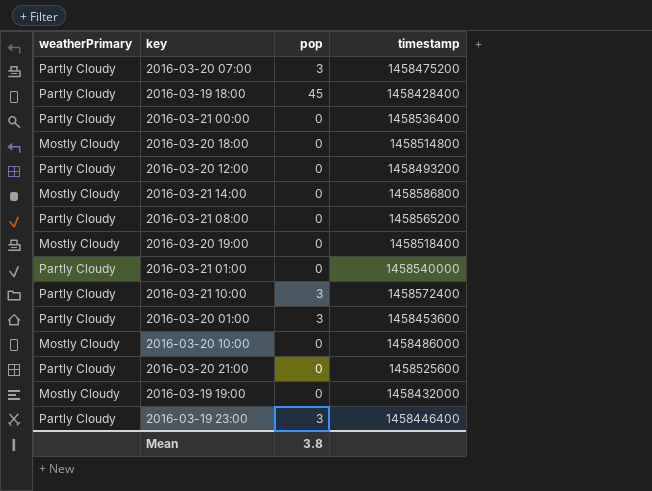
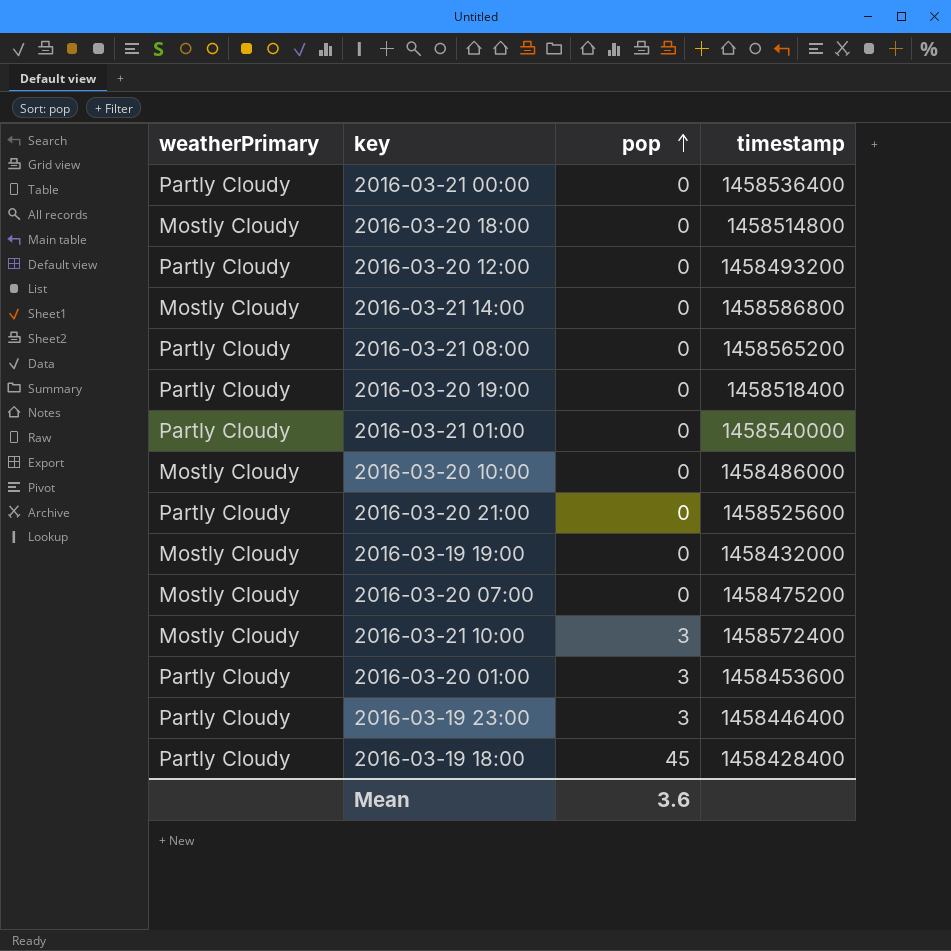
row order: none -> pop ascending
2016-03-20 19:00 | weatherPrimary: Mostly Cloudy -> Partly Cloudy
2016-03-20 07:00 | weatherPrimary: Partly Cloudy -> Mostly Cloudy
2016-03-20 07:00 | pop: 3 -> 0
2016-03-21 10:00 | weatherPrimary: Partly Cloudy -> Mostly Cloudy
Mean | pop: 3.8 -> 3.6

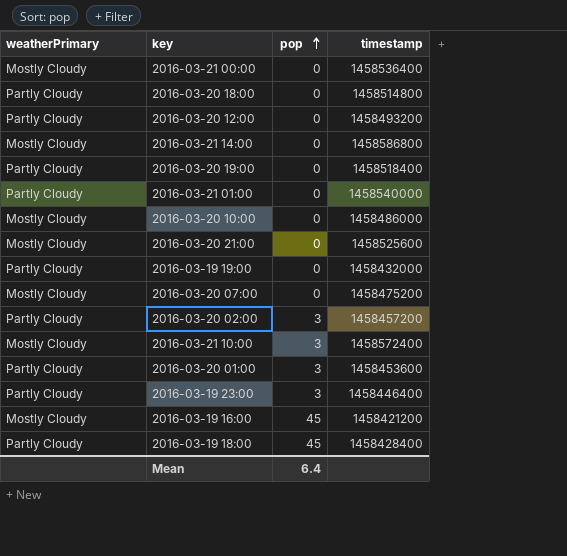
row 2016-03-21 08:00: Partly Cloudy | 0 | 1458565200 -> none
2016-03-21 00:00 | weatherPrimary: Partly Cloudy -> Mostly Cloudy
2016-03-20 18:00 | weatherPrimary: Mostly Cloudy -> Partly Cloudy
2016-03-20 21:00 | weatherPrimary: Partly Cloudy -> Mostly Cloudy
2016-03-19 19:00 | weatherPrimary: Mostly Cloudy -> Partly Cloudy
row 2016-03-20 02:00: none -> Partly Cloudy | 3 | 1458457200
row 2016-03-19 16:00: none -> Mostly Cloudy | 45 | 1458421200
Mean | pop: 3.6 -> 6.4

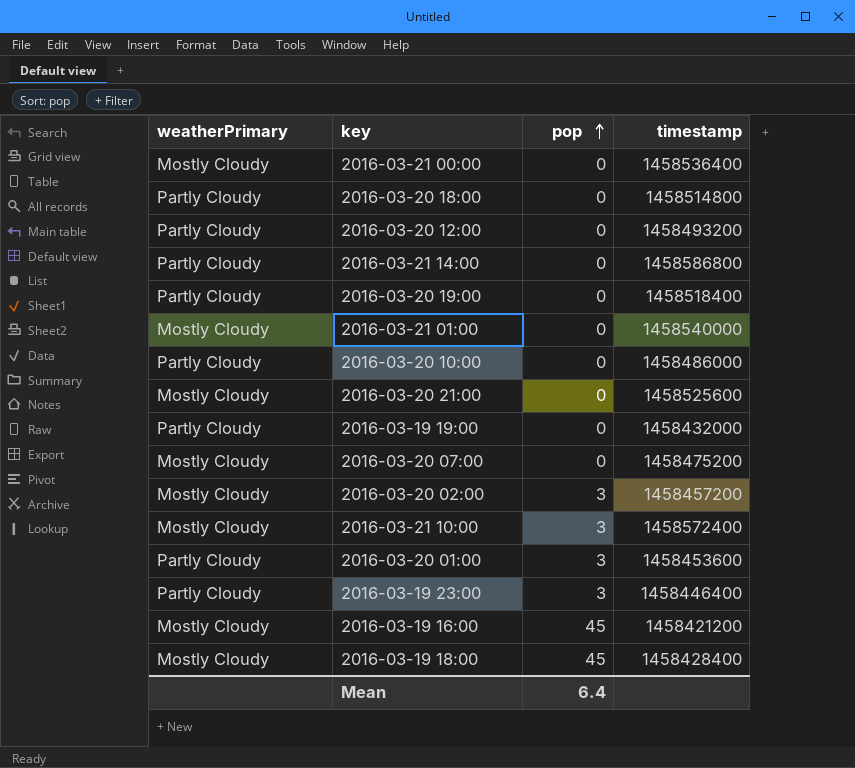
2016-03-21 14:00 | weatherPrimary: Mostly Cloudy -> Partly Cloudy
2016-03-21 01:00 | weatherPrimary: Partly Cloudy -> Mostly Cloudy
2016-03-20 10:00 | weatherPrimary: Mostly Cloudy -> Partly Cloudy
2016-03-20 02:00 | weatherPrimary: Partly Cloudy -> Mostly Cloudy
2016-03-19 18:00 | weatherPrimary: Partly Cloudy -> Mostly Cloudy

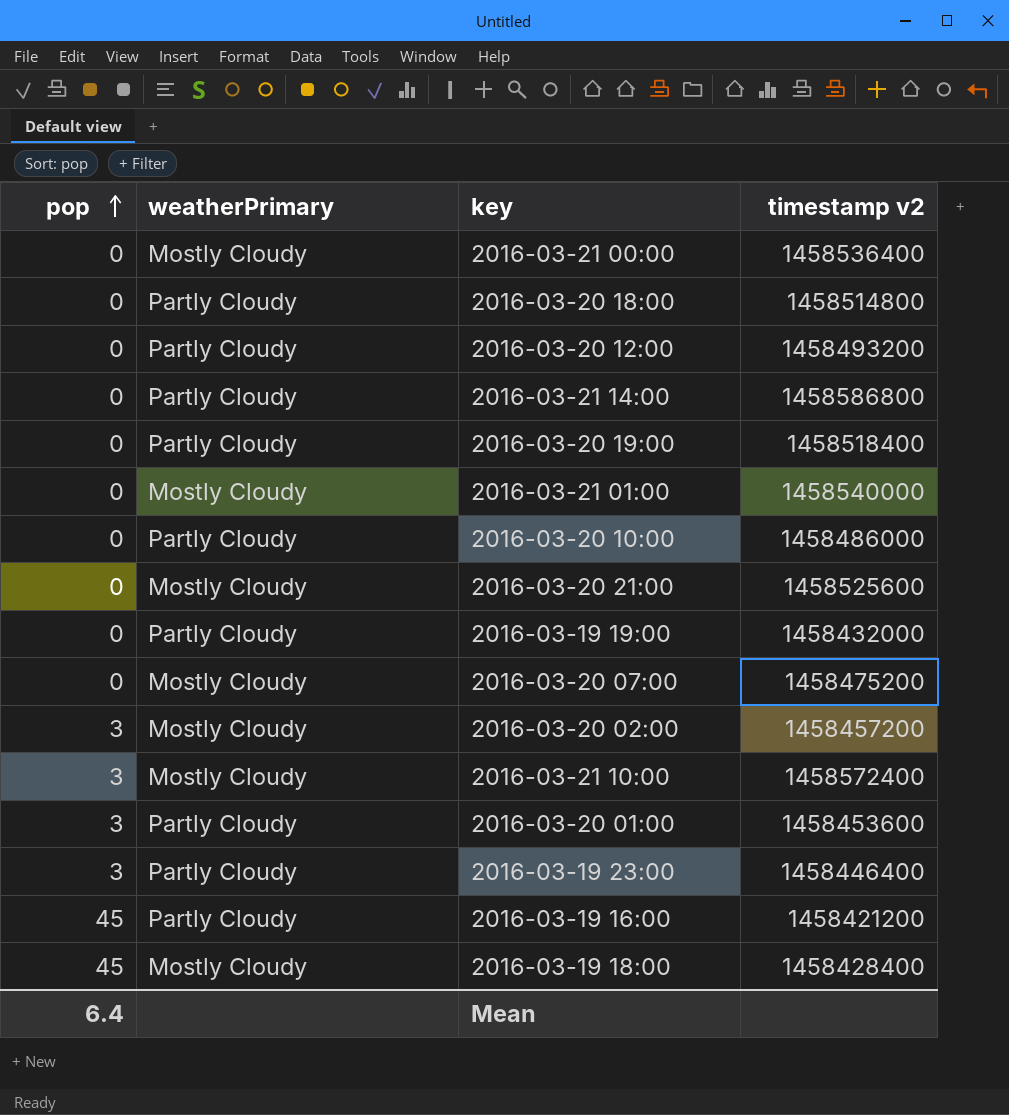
column pop | position: 3 -> 1
column name: timestamp -> timestamp v2
2016-03-19 16:00 | weatherPrimary: Mostly Cloudy -> Partly Cloudy

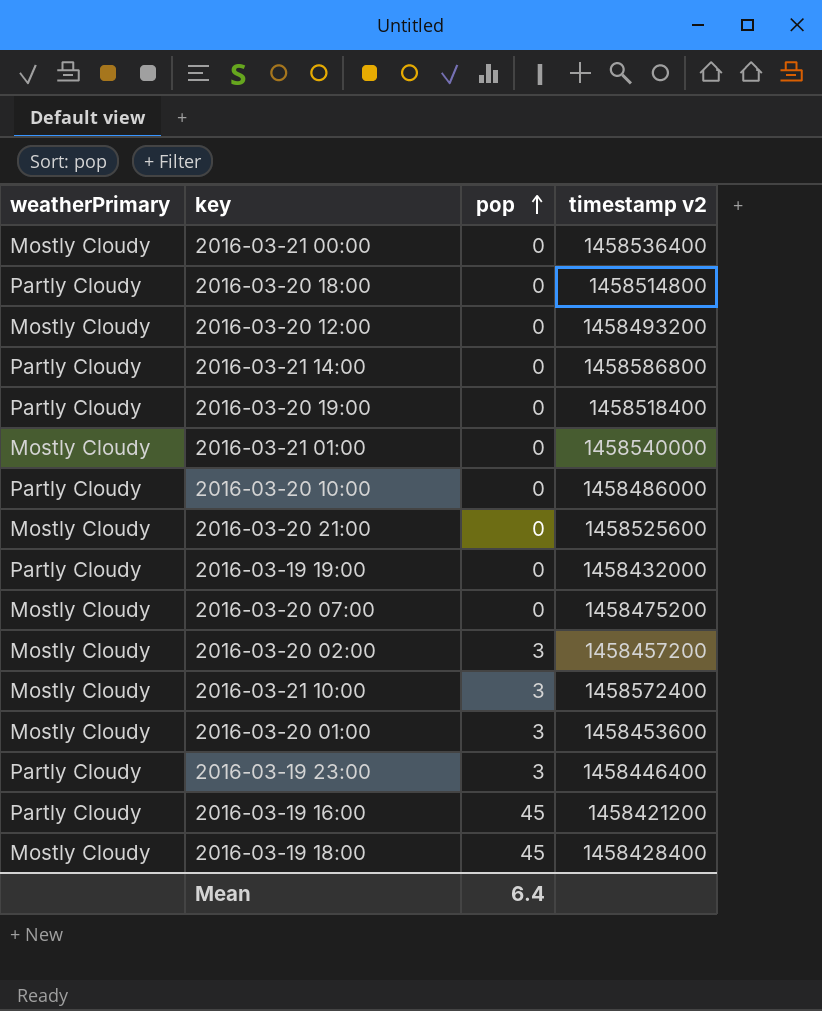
column pop | position: 1 -> 3
2016-03-20 12:00 | weatherPrimary: Partly Cloudy -> Mostly Cloudy
2016-03-20 01:00 | weatherPrimary: Partly Cloudy -> Mostly Cloudy

